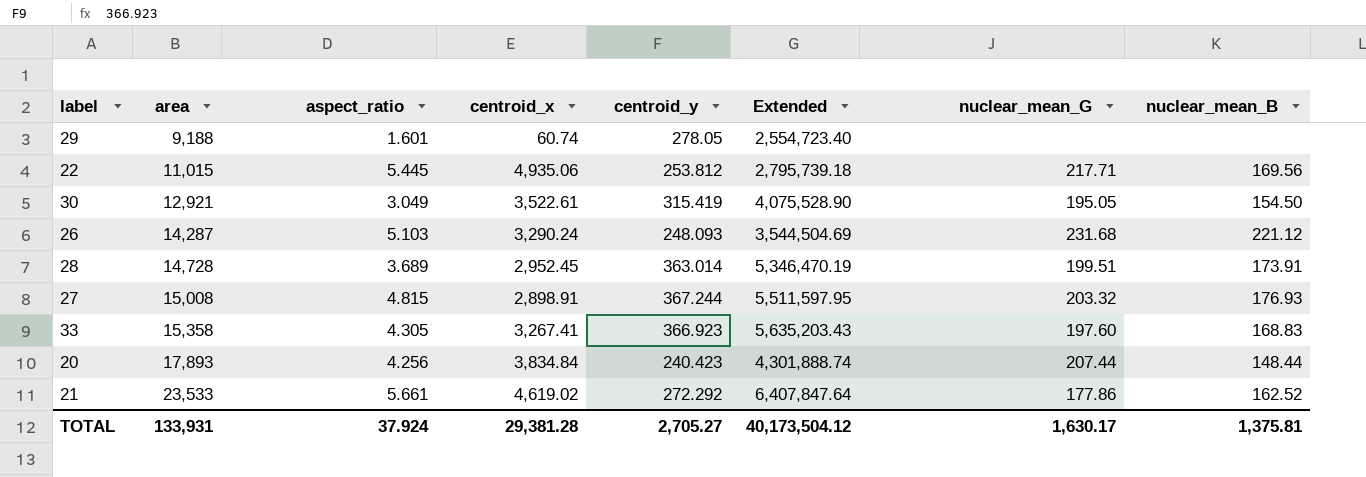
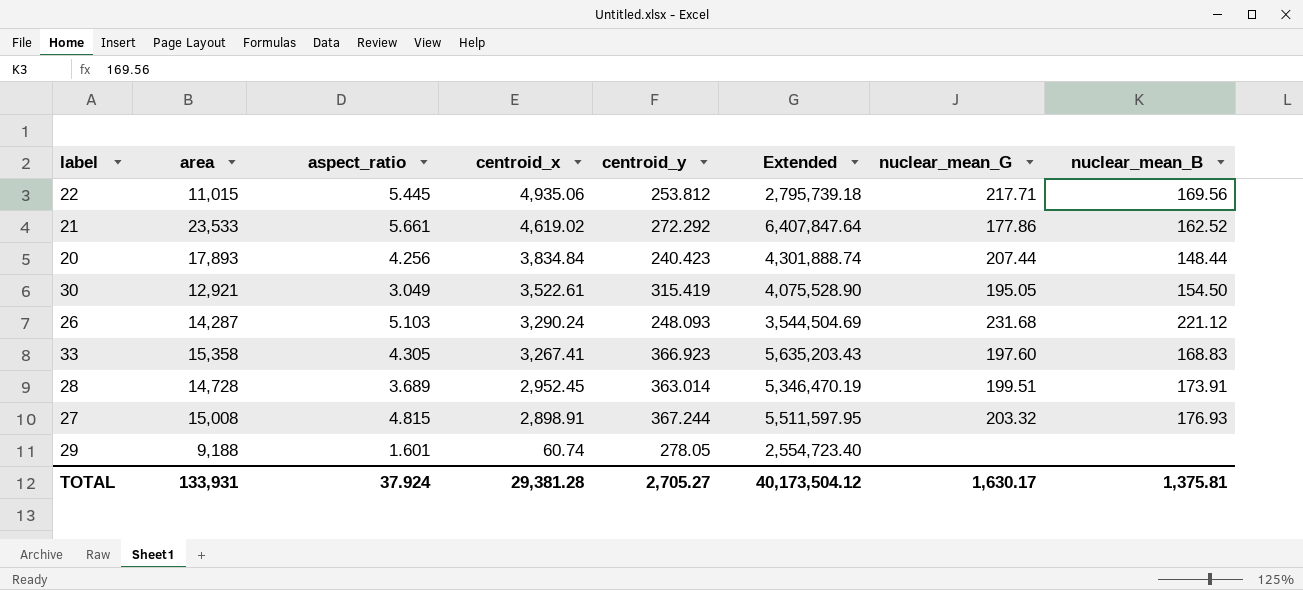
row order: area ascending -> centroid_x descending

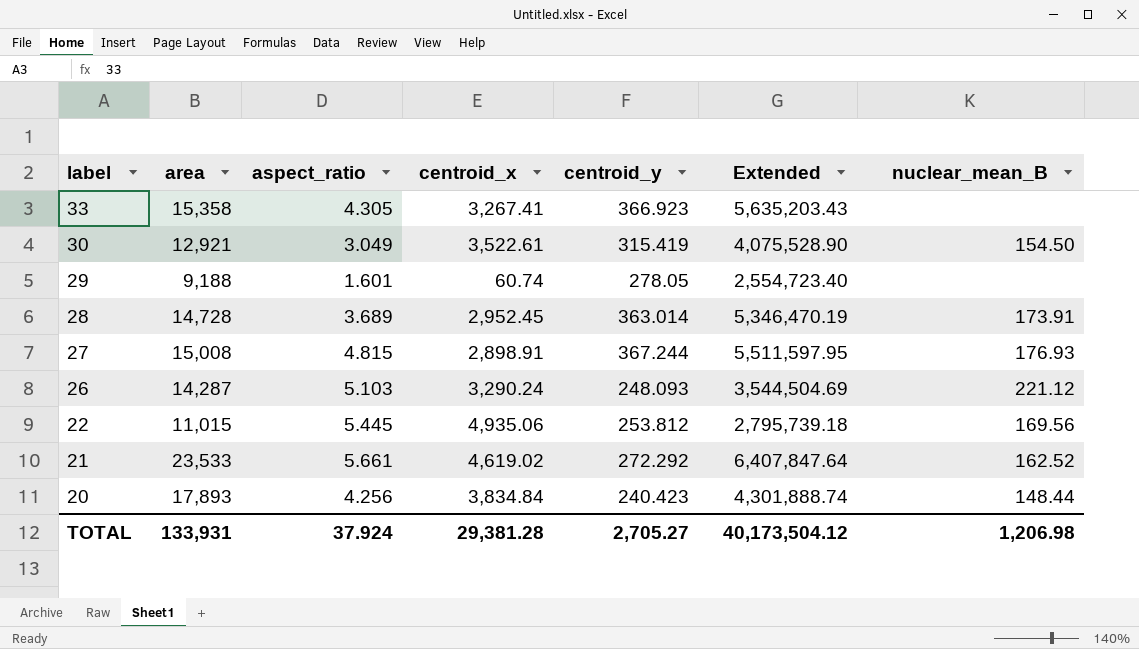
row order: centroid_x descending -> label descending
column nuclear_mean_G | position: 7 -> none
33 | nuclear_mean_B: 168.83 -> none
TOTAL | nuclear_mean_B: 1,375.81 -> 1,206.98

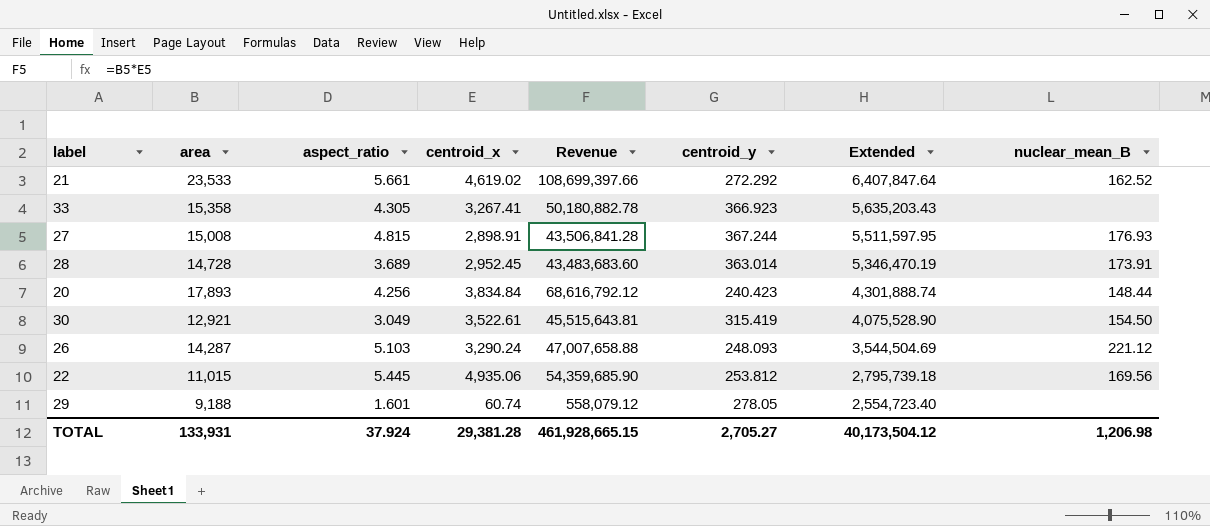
row order: label descending -> Extended descending
column Revenue | formula: none -> [area] * [centroid_x]

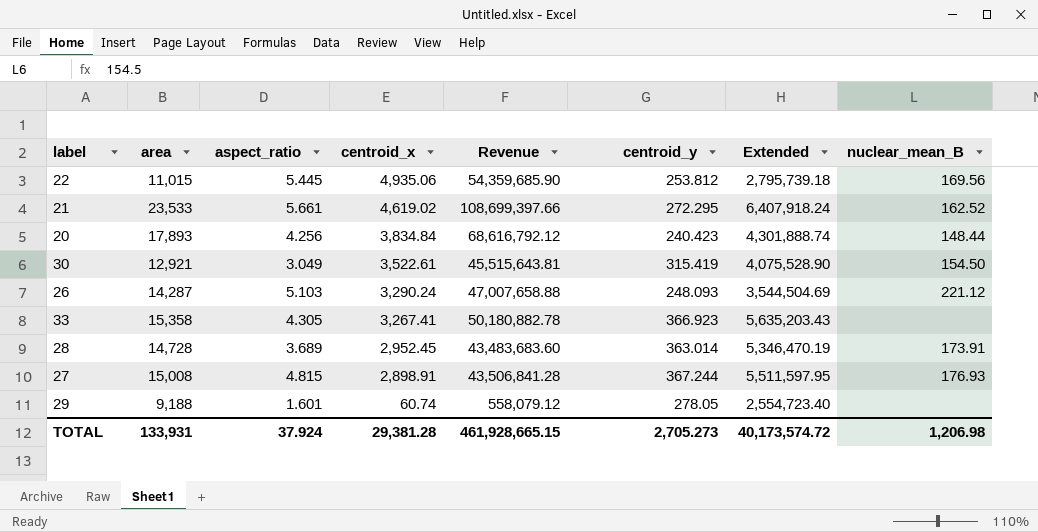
row order: Extended descending -> centroid_x descending
21 | centroid_y: 272.292 -> 272.295
21 | Extended: 6,407,847.64 -> 6,407,918.24
TOTAL | centroid_y: 2,705.27 -> 2,705.273
TOTAL | Extended: 40,173,504.12 -> 40,173,574.72

